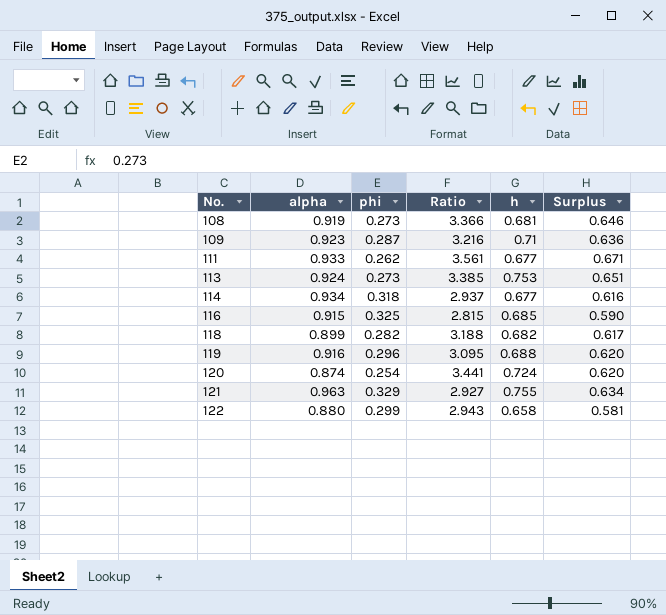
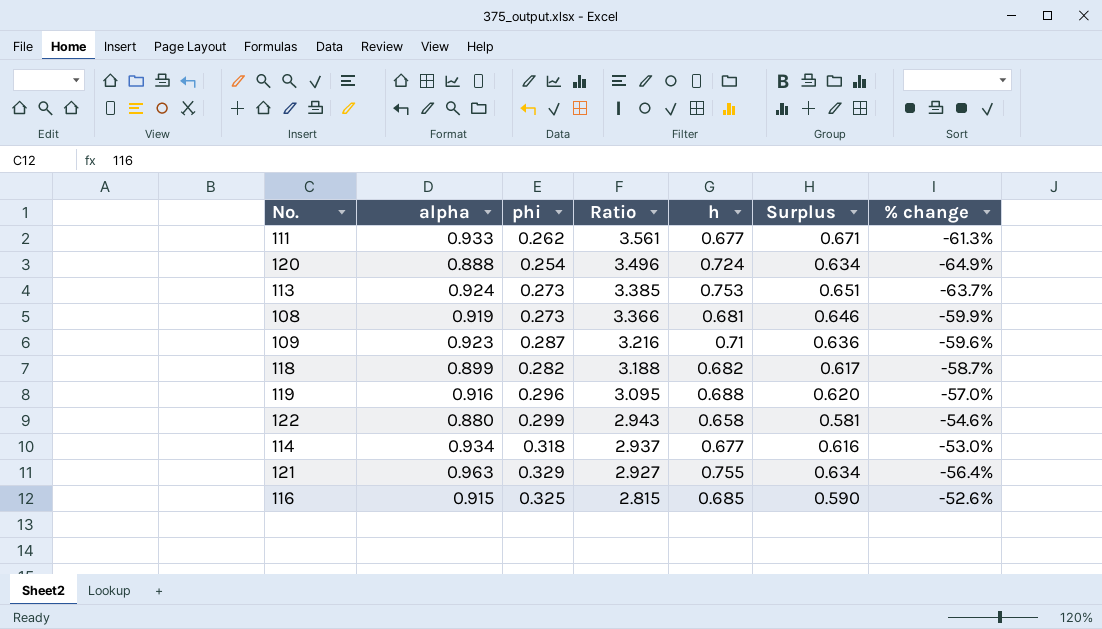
row order: No. ascending -> Ratio descending
column % change | formula: none -> ([phi] - [h]) / [h]
120 | alpha: 0.874 -> 0.888
120 | Ratio: 3.441 -> 3.496
120 | Surplus: 0.620 -> 0.634

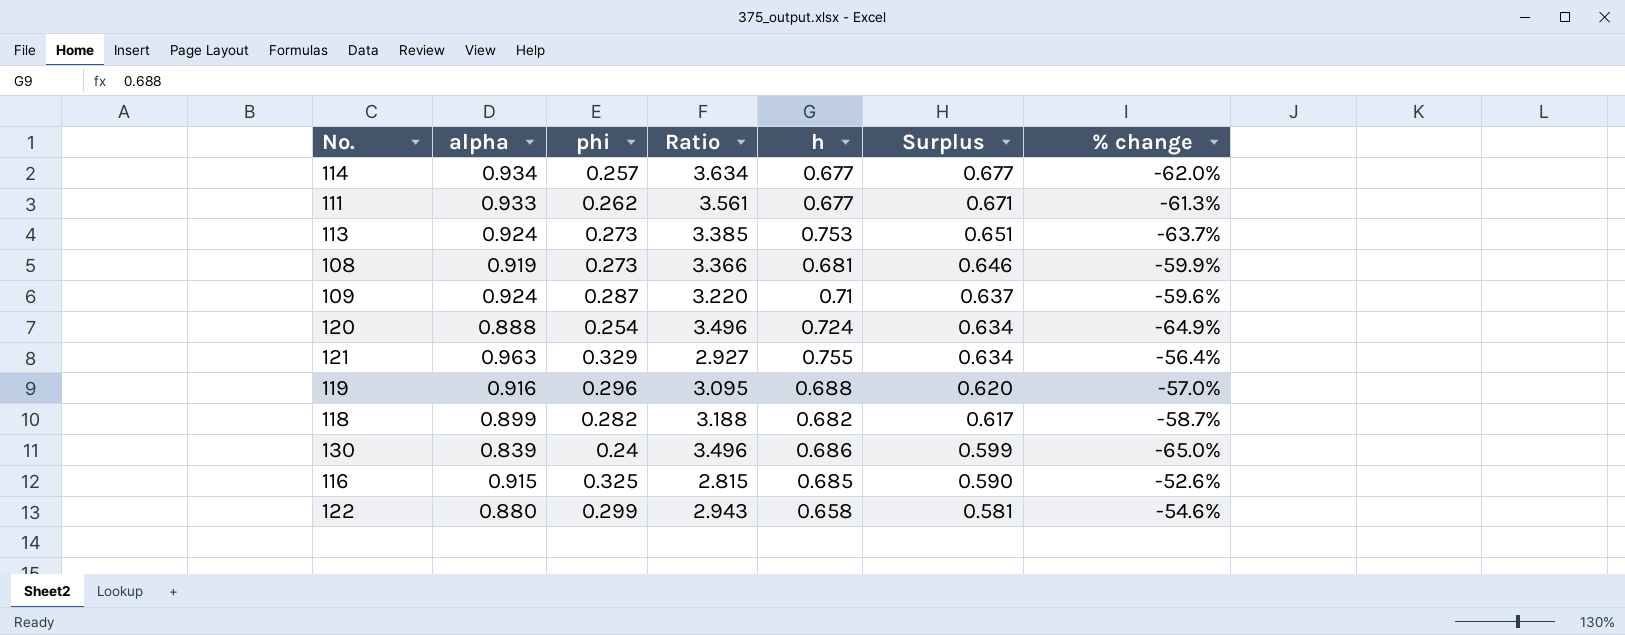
row order: Ratio descending -> Surplus descending
114 | phi: 0.318 -> 0.257
114 | Ratio: 2.937 -> 3.634
114 | Surplus: 0.616 -> 0.677
114 | % change: -53.0% -> -62.0%
109 | alpha: 0.923 -> 0.924
109 | Ratio: 3.216 -> 3.220
109 | Surplus: 0.636 -> 0.637
row 130: none -> 0.839 | 0.24 | 3.496 | 0.686 | 0.599 | -65.0%

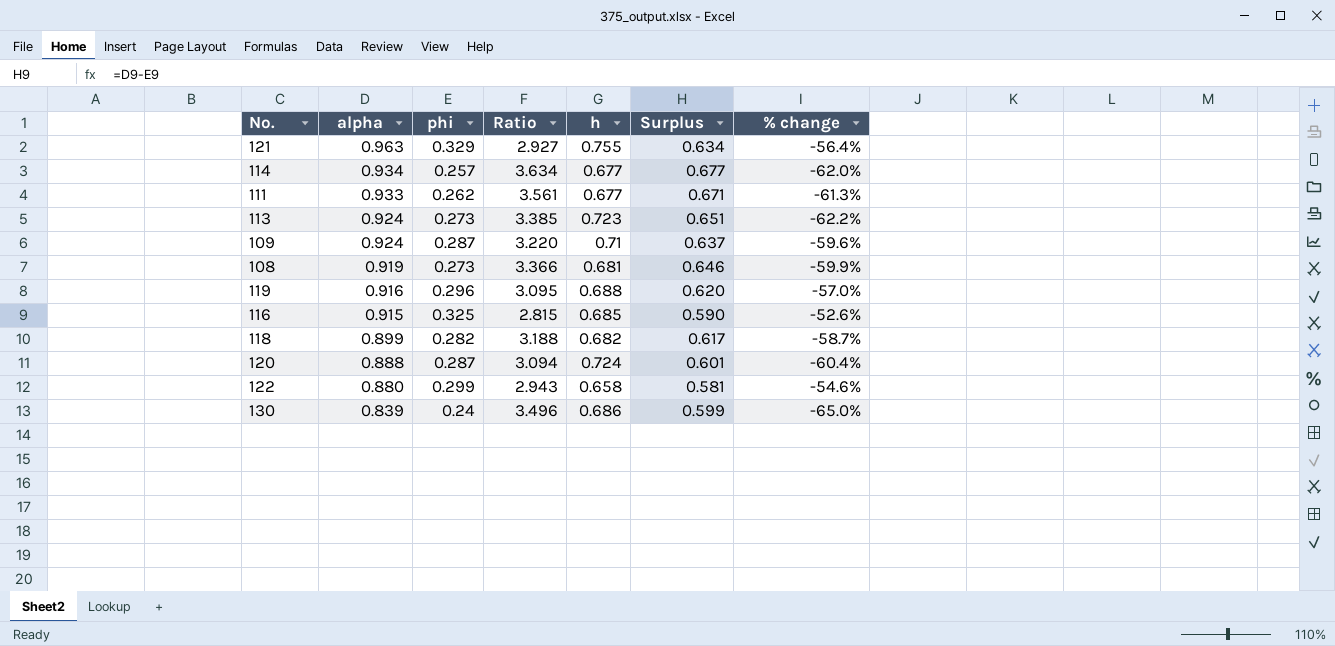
row order: Surplus descending -> alpha descending
113 | h: 0.753 -> 0.723
113 | % change: -63.7% -> -62.2%
120 | phi: 0.254 -> 0.287
120 | Ratio: 3.496 -> 3.094
120 | Surplus: 0.634 -> 0.601
120 | % change: -64.9% -> -60.4%

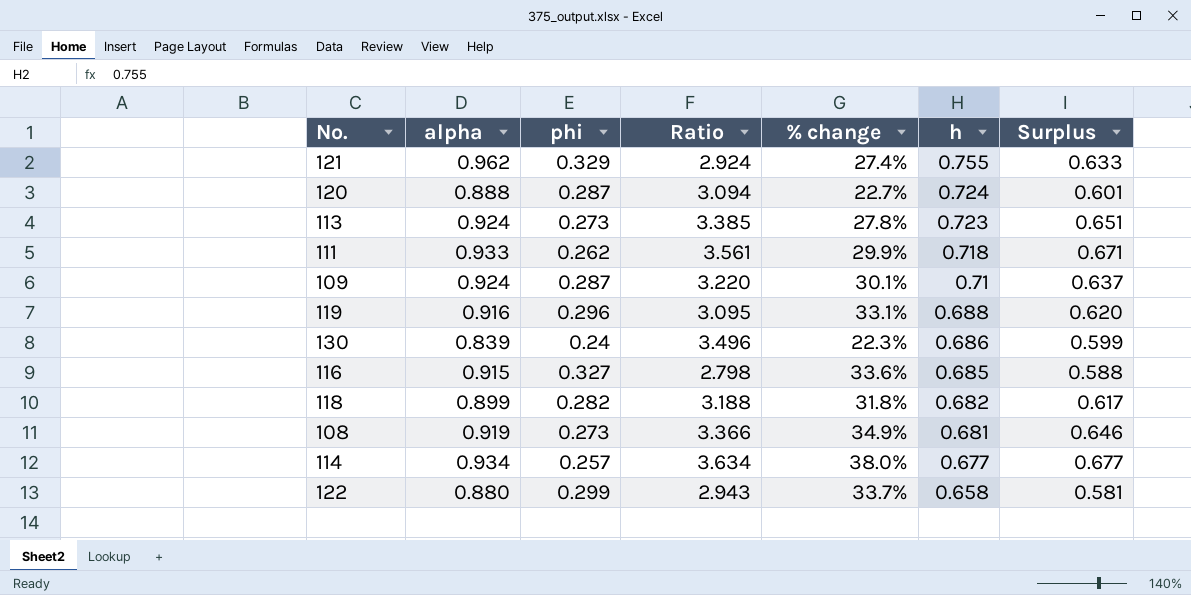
row order: alpha descending -> h descending
column % change | formula: ([phi] - [h]) / [h] -> ([alpha] - [h]) / [h]
column % change | position: 7 -> 5
121 | alpha: 0.963 -> 0.962
121 | Ratio: 2.927 -> 2.924
121 | Surplus: 0.634 -> 0.633
111 | h: 0.677 -> 0.718
116 | phi: 0.325 -> 0.327
116 | Ratio: 2.815 -> 2.798
116 | Surplus: 0.590 -> 0.588

